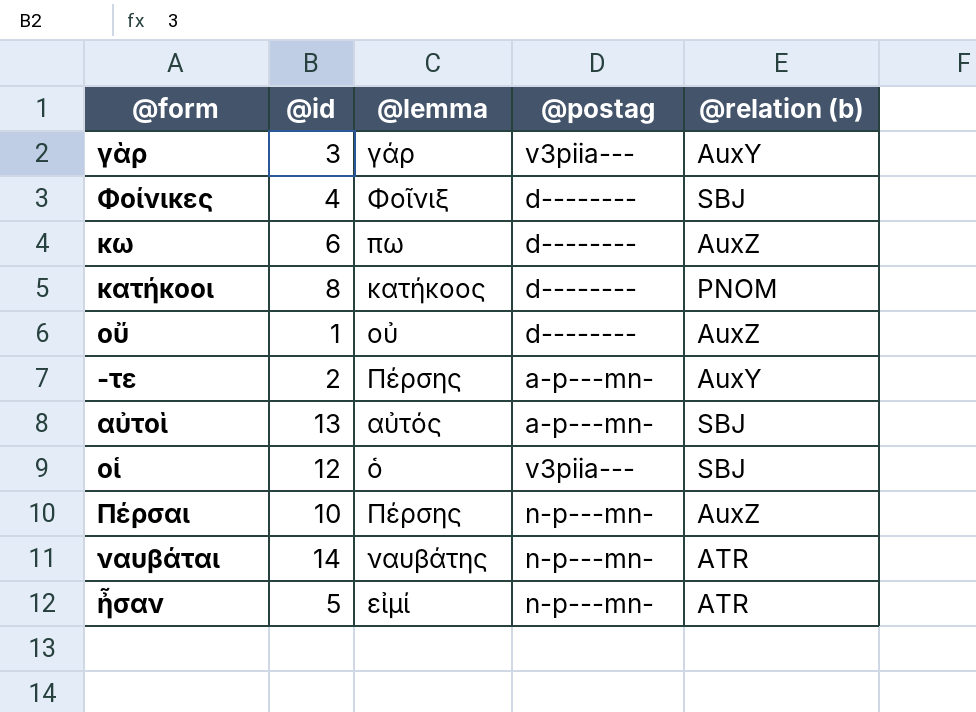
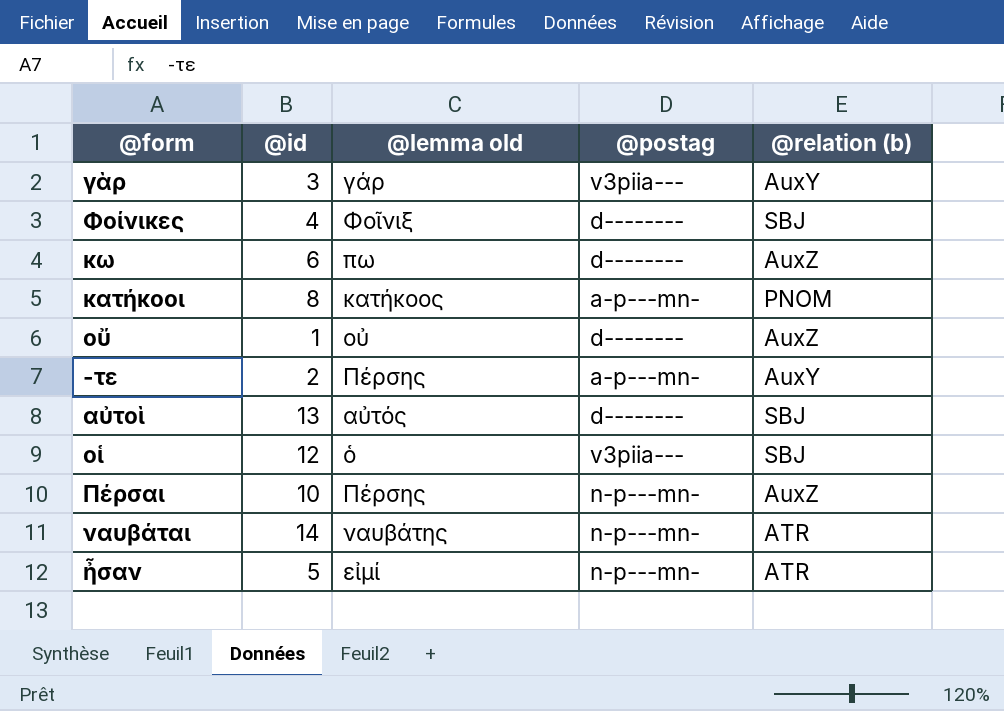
column name: @lemma -> @lemma old
κατήκοοι | @postag: d-------- -> a-p---mn-
αὐτοὶ | @postag: a-p---mn- -> d--------

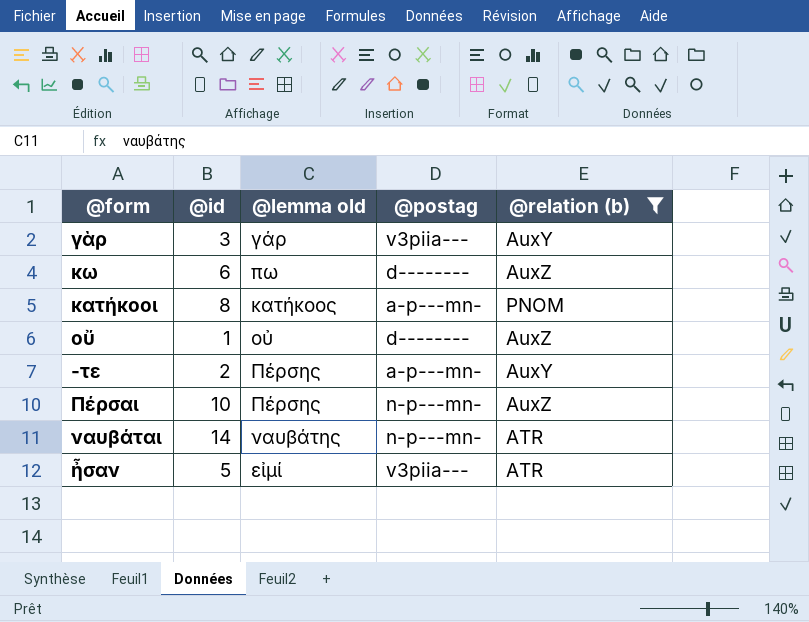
filter: none -> @relation (b) != SBJ
ἦσαν | @postag: n-p---mn- -> v3piia---

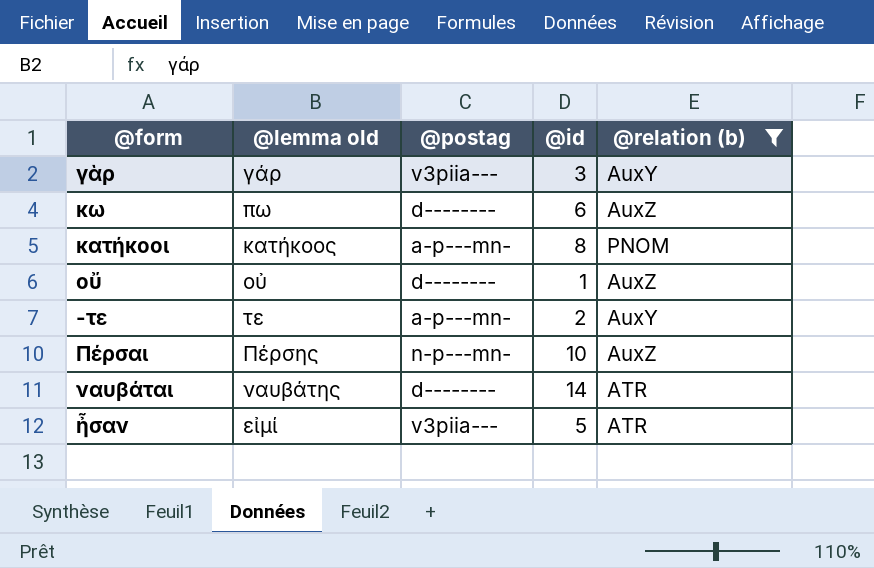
column @id | position: 2 -> 4
-τε | @lemma old: Πέρσης -> τε
ναυβάται | @postag: n-p---mn- -> d--------

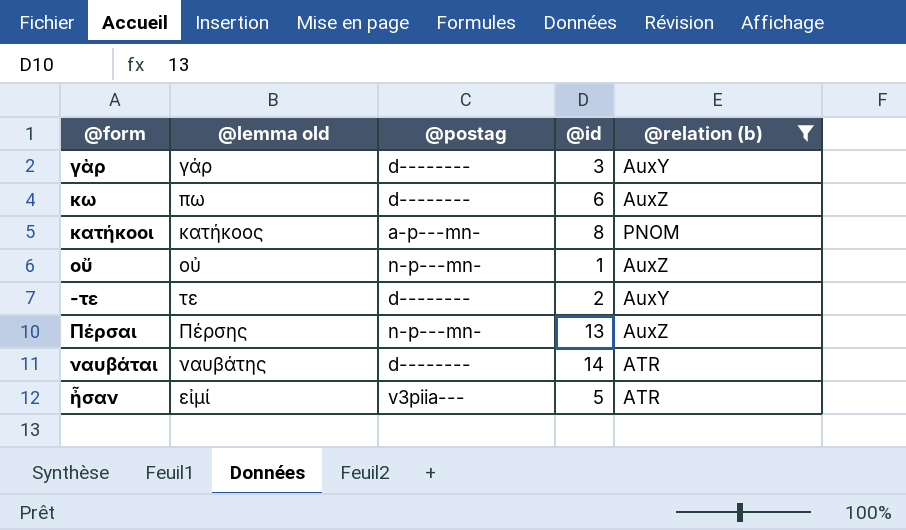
γὰρ | @postag: v3piia--- -> d--------
οὔ | @postag: d-------- -> n-p---mn-
-τε | @postag: a-p---mn- -> d--------
Πέρσαι | @id: 10 -> 13

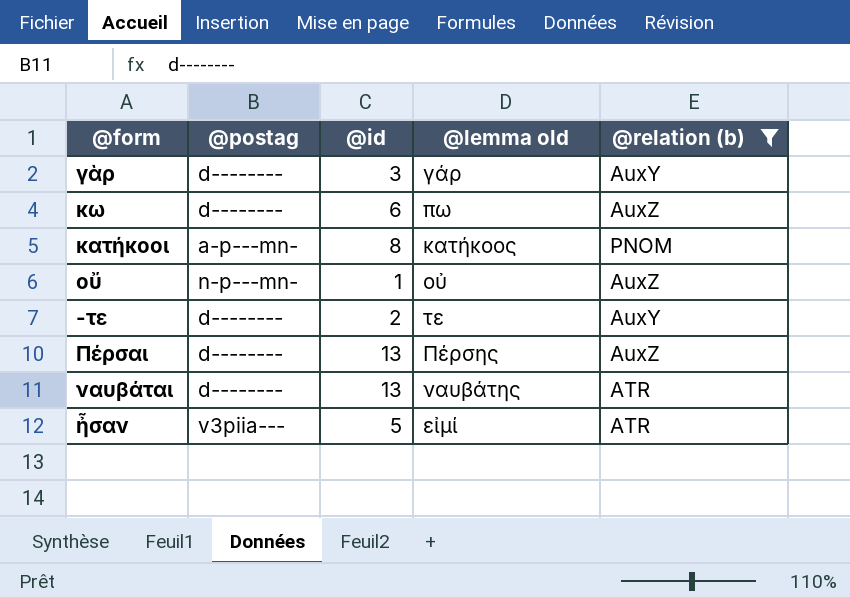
column @lemma old | position: 2 -> 4
Πέρσαι | @postag: n-p---mn- -> d--------
ναυβάται | @id: 14 -> 13

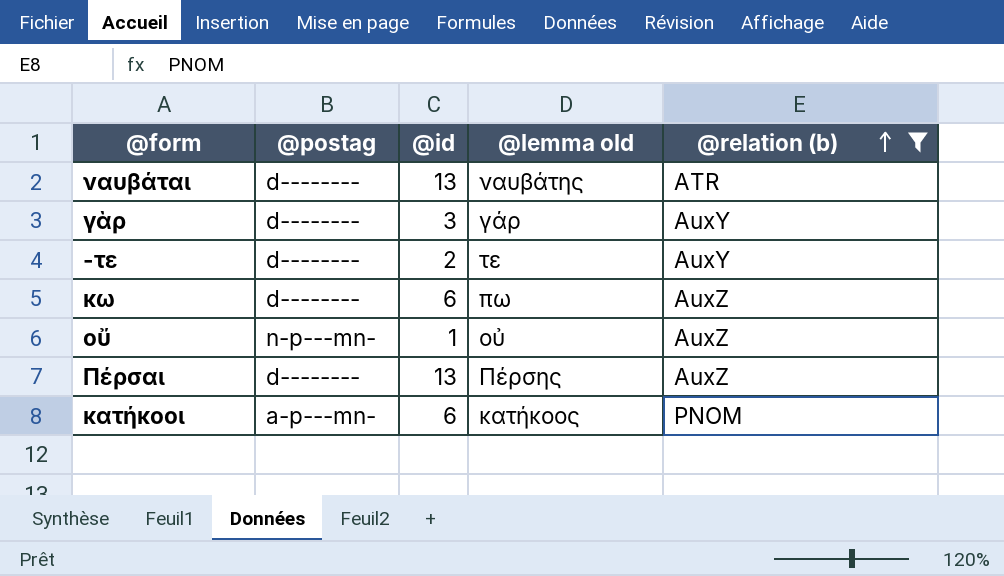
row order: none -> @relation (b) ascending
row ἦσαν: v3piia--- | 5 | εἰμί | ATR -> none
κατήκοοι | @id: 8 -> 6

